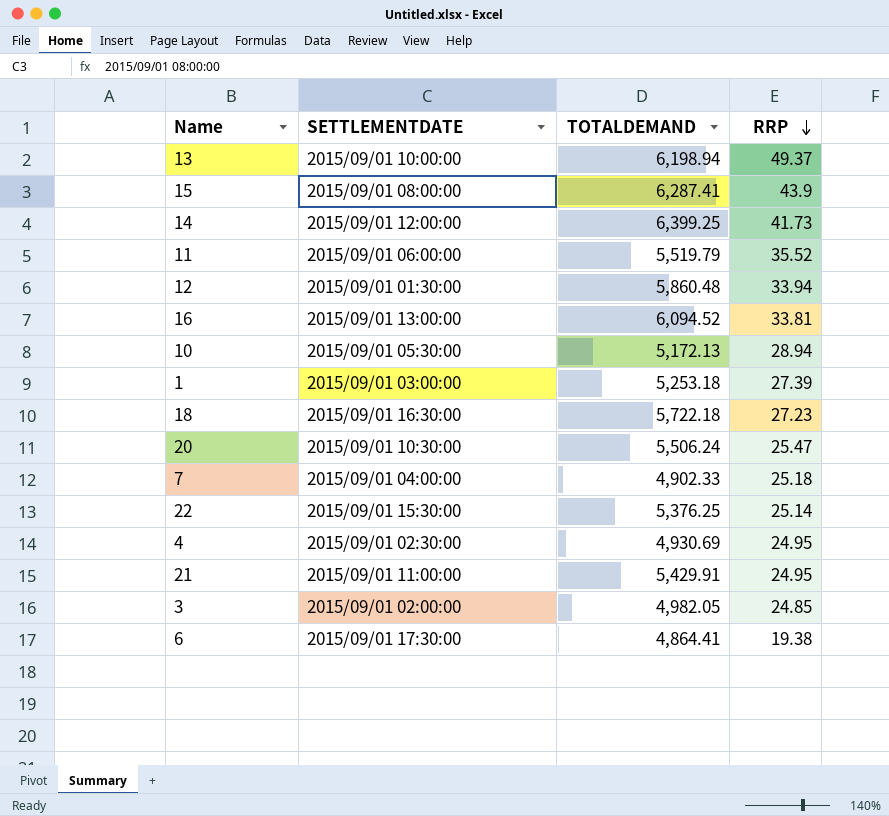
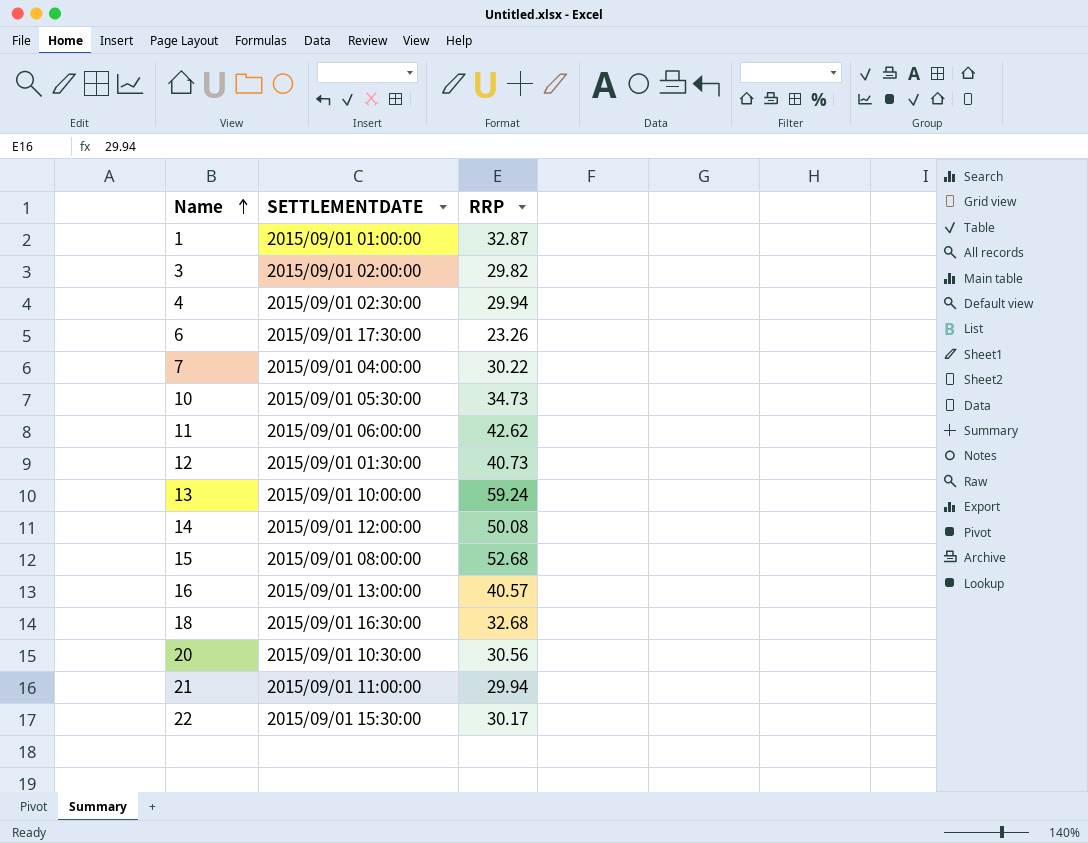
row order: RRP descending -> Name ascending
column TOTALDEMAND | position: 3 -> none
1 | SETTLEMENTDATE: 2015/09/01 03:00:00 -> 2015/09/01 01:00:00
1 | RRP: 27.39 -> 32.87
3 | RRP: 24.85 -> 29.82
4 | RRP: 24.95 -> 29.94
6 | RRP: 19.38 -> 23.26
7 | RRP: 25.18 -> 30.22
10 | RRP: 28.94 -> 34.73
11 | RRP: 35.52 -> 42.62
12 | RRP: 33.94 -> 40.73
13 | RRP: 49.37 -> 59.24
14 | RRP: 41.73 -> 50.08
15 | RRP: 43.9 -> 52.68
16 | RRP: 33.81 -> 40.57
18 | RRP: 27.23 -> 32.68
20 | RRP: 25.47 -> 30.56
21 | RRP: 24.95 -> 29.94
22 | RRP: 25.14 -> 30.17

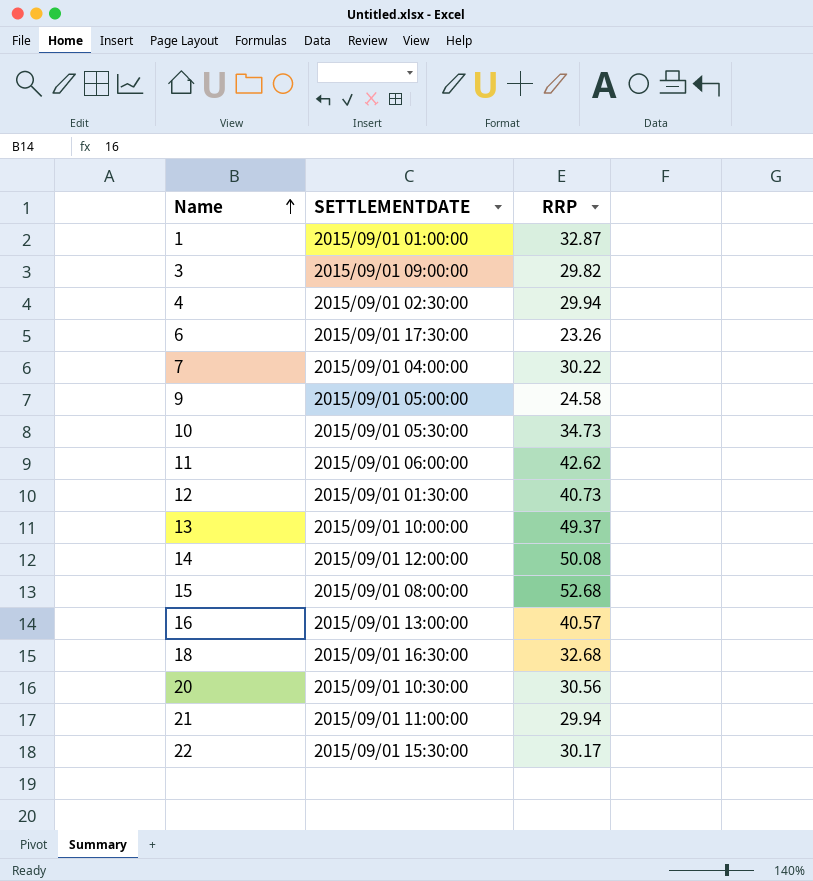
3 | SETTLEMENTDATE: 2015/09/01 02:00:00 -> 2015/09/01 09:00:00
row 9: none -> 2015/09/01 05:00:00 | 24.58
13 | RRP: 59.24 -> 49.37

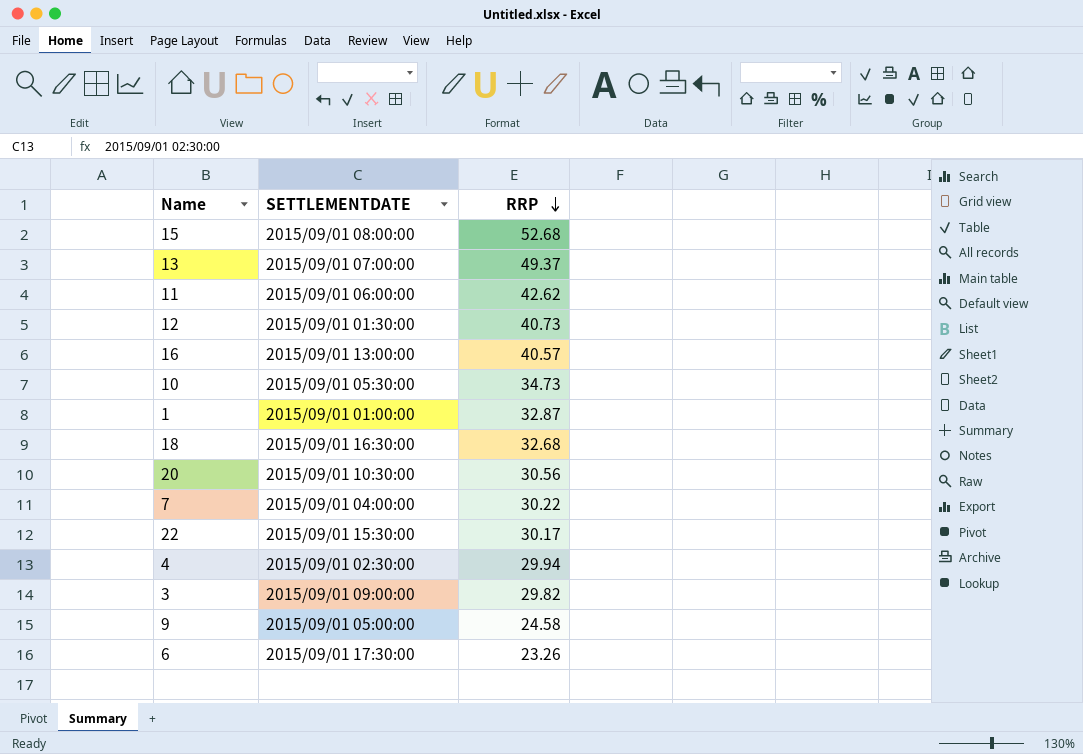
row order: Name ascending -> RRP descending
row 14: 2015/09/01 12:00:00 | 50.08 -> none
row 21: 2015/09/01 11:00:00 | 29.94 -> none
13 | SETTLEMENTDATE: 2015/09/01 10:00:00 -> 2015/09/01 07:00:00

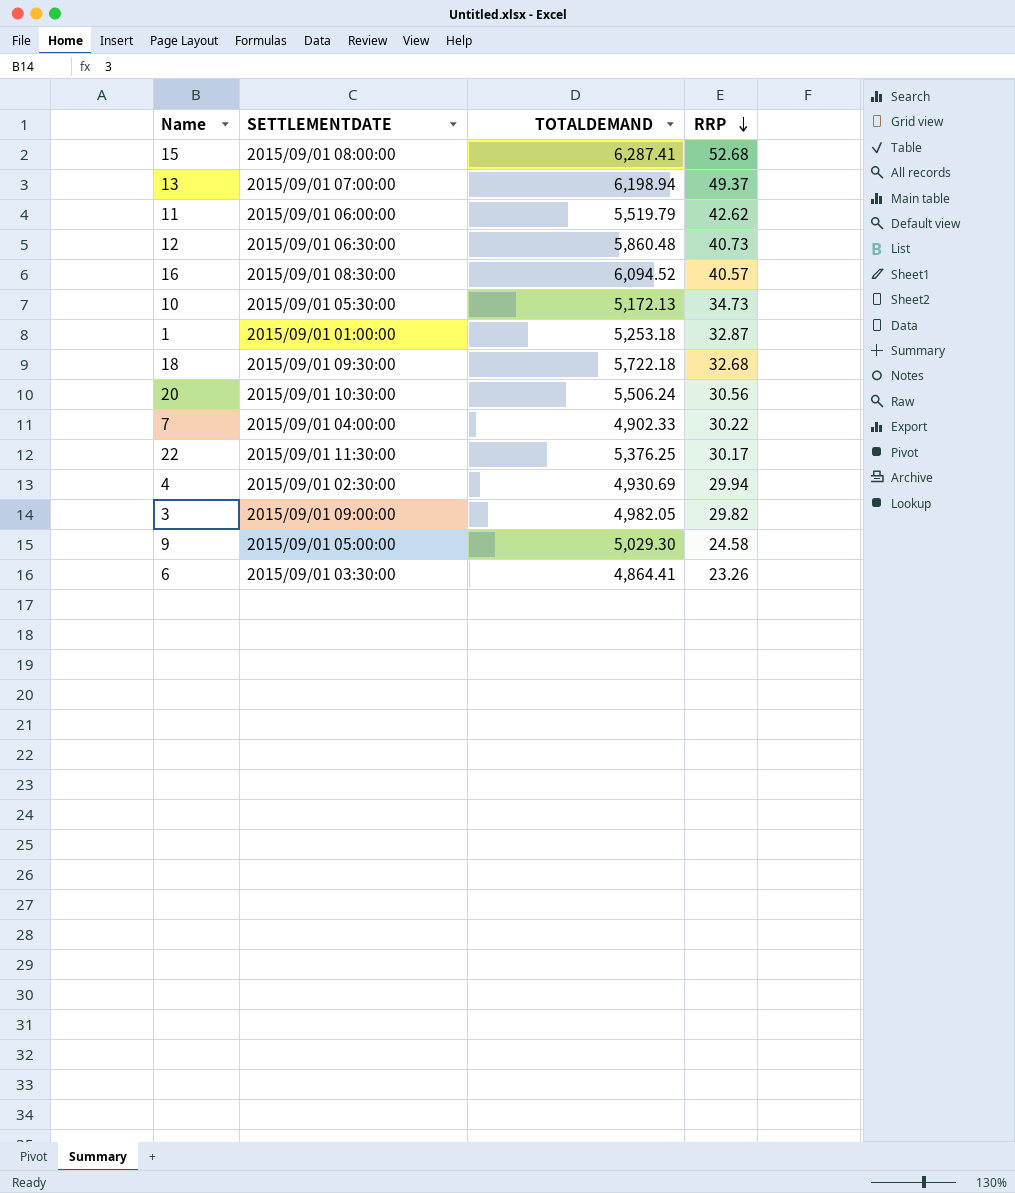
column TOTALDEMAND | position: none -> 3
12 | SETTLEMENTDATE: 2015/09/01 01:30:00 -> 2015/09/01 06:30:00
16 | SETTLEMENTDATE: 2015/09/01 13:00:00 -> 2015/09/01 08:30:00
18 | SETTLEMENTDATE: 2015/09/01 16:30:00 -> 2015/09/01 09:30:00
22 | SETTLEMENTDATE: 2015/09/01 15:30:00 -> 2015/09/01 11:30:00
6 | SETTLEMENTDATE: 2015/09/01 17:30:00 -> 2015/09/01 03:30:00

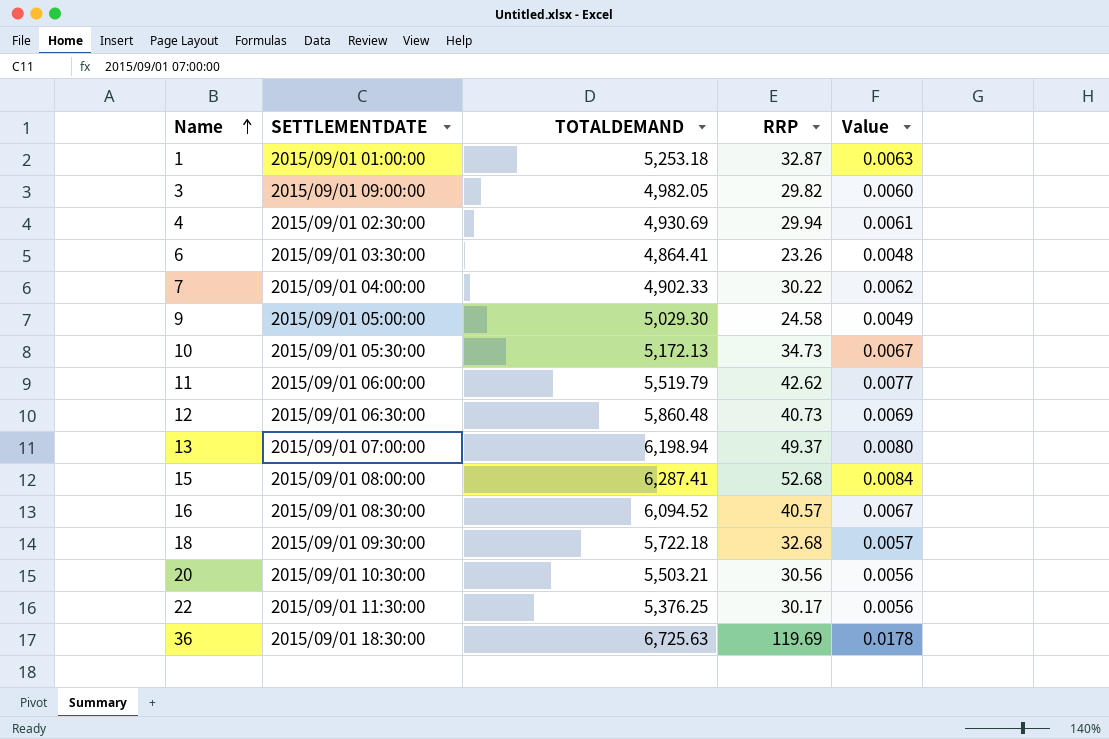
row order: RRP descending -> Name ascending
column Value | formula: none -> [RRP] / [TOTALDEMAND]
20 | TOTALDEMAND: 5,506.24 -> 5,503.21
row 36: none -> 2015/09/01 18:30:00 | 6,725.63 | 119.69 | 0.0178

